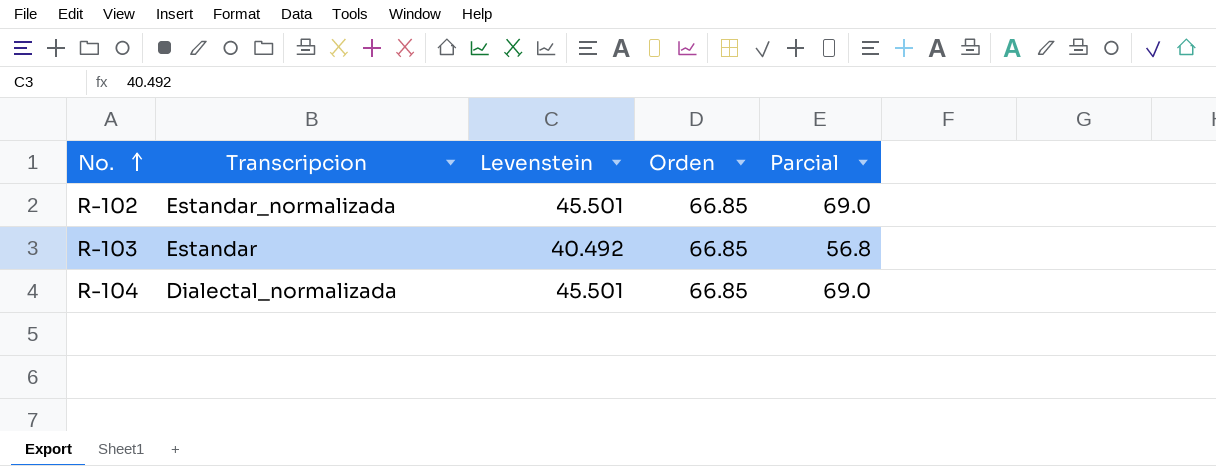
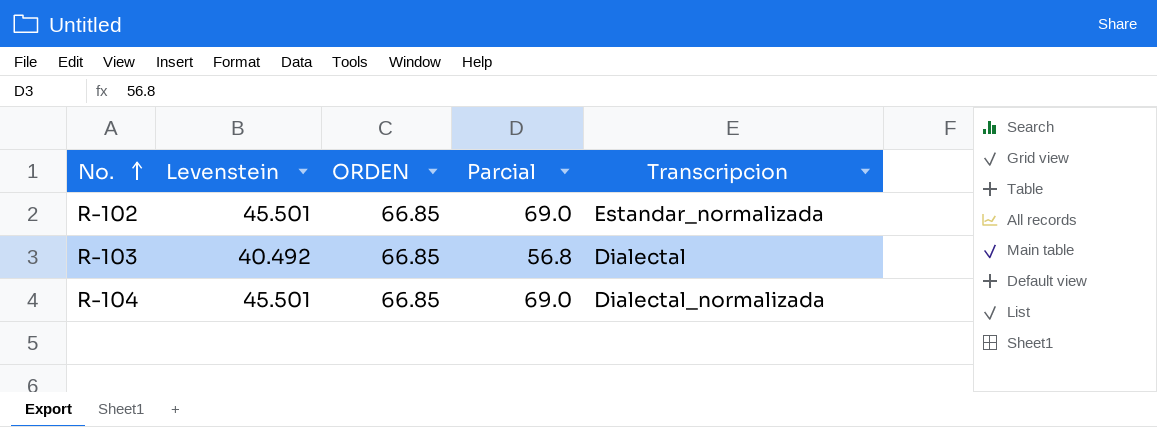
column name: Orden -> ORDEN
column Transcripcion | position: 2 -> 5
R-103 | Transcripcion: Estandar -> Dialectal

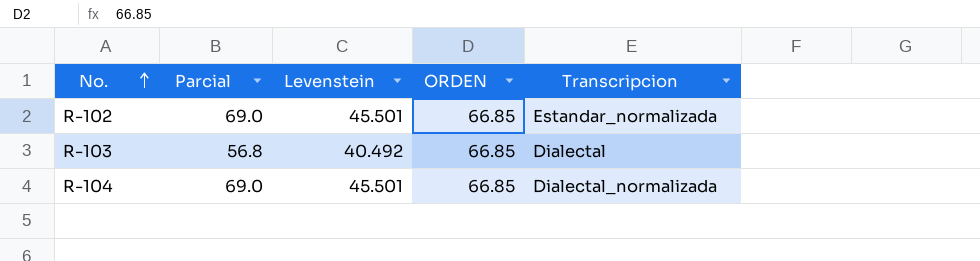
column Parcial | position: 4 -> 2

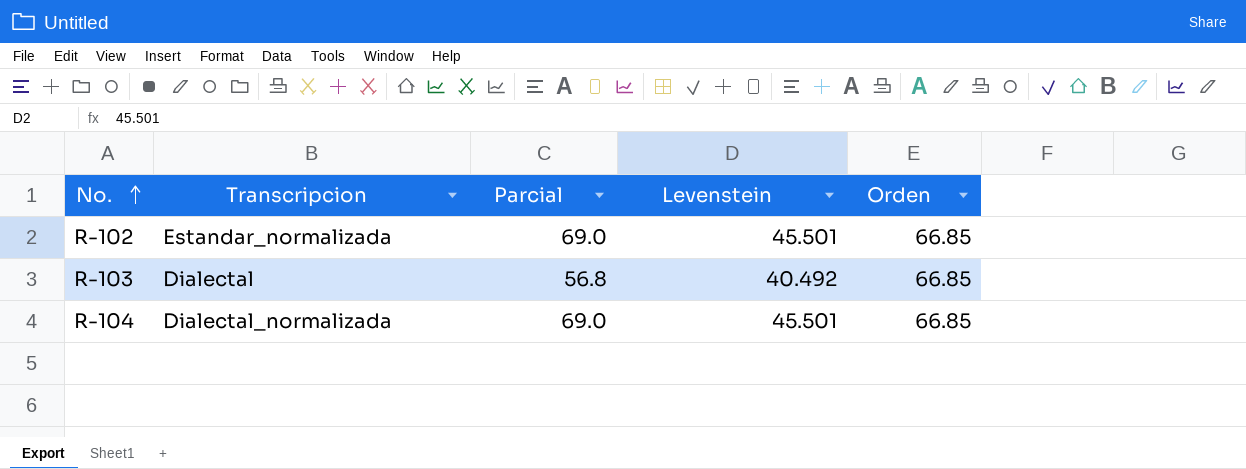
column Transcripcion | position: 5 -> 2
column name: ORDEN -> Orden

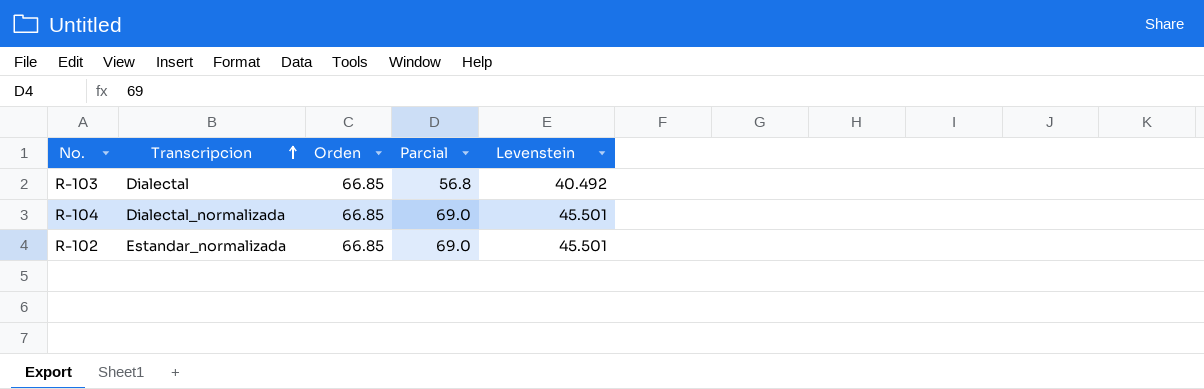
row order: No. ascending -> Transcripcion ascending
column Orden | position: 5 -> 3

